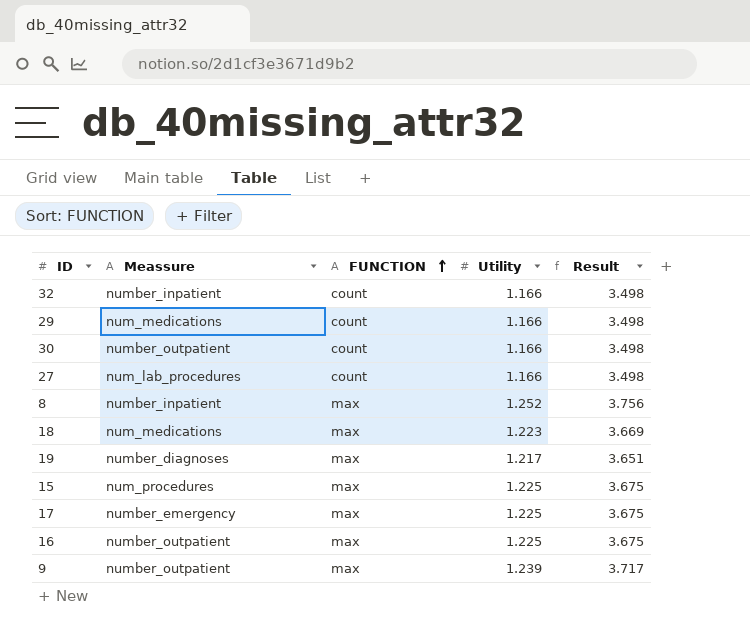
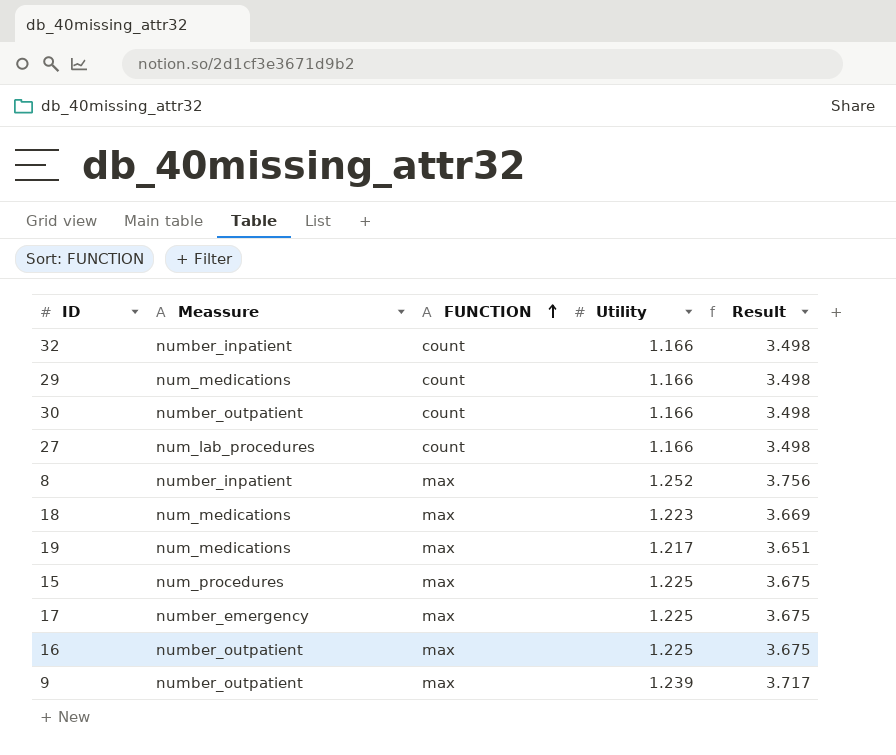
19 | Meassure: number_diagnoses -> num_medications

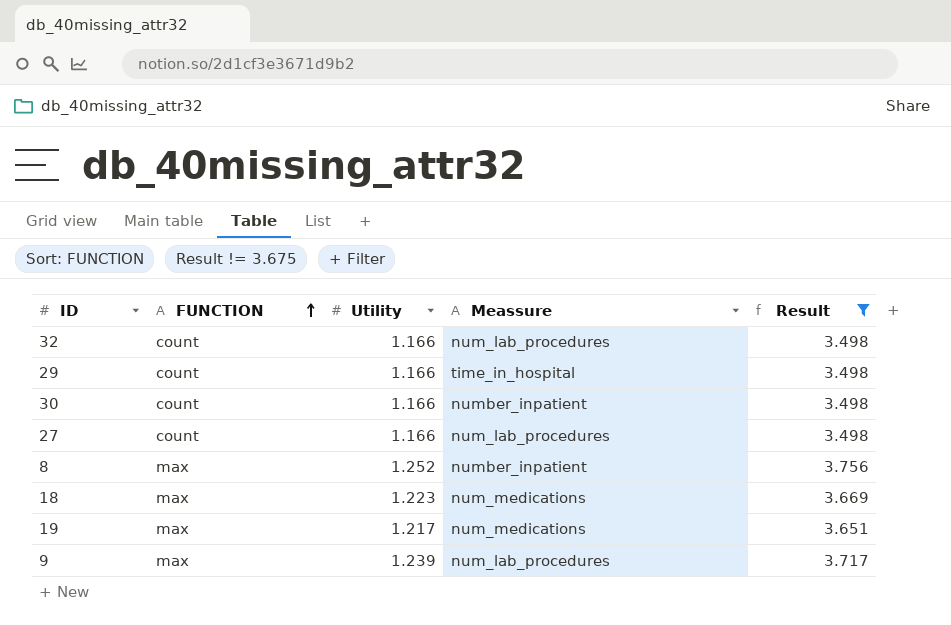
filter: none -> Result != 3.675
column Meassure | position: 2 -> 4
32 | Meassure: number_inpatient -> num_lab_procedures
29 | Meassure: num_medications -> time_in_hospital
30 | Meassure: number_outpatient -> number_inpatient
9 | Meassure: number_outpatient -> num_lab_procedures

